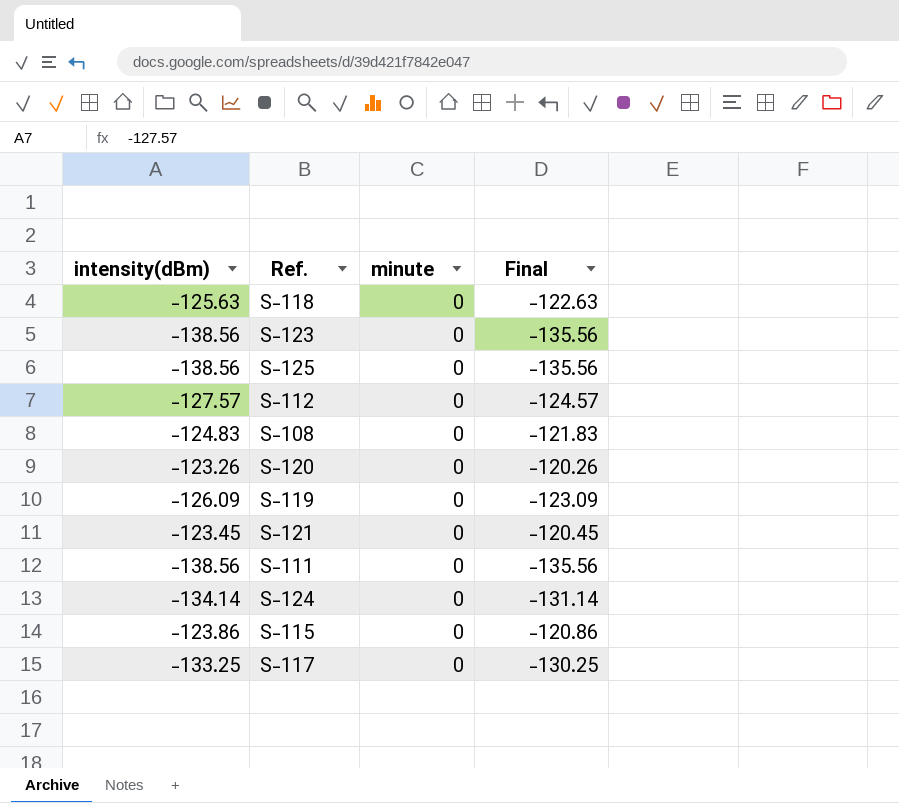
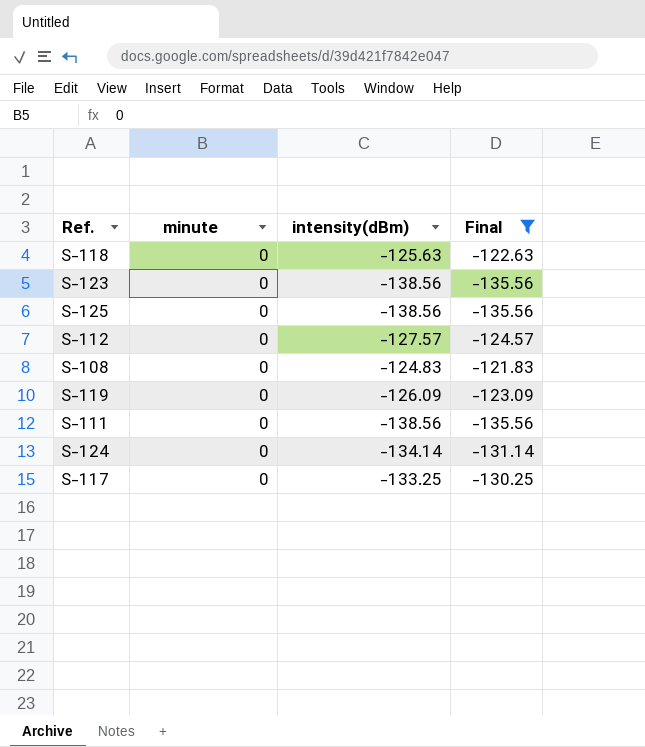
filter: none -> Final <= -121.83
column intensity(dBm) | position: 1 -> 3

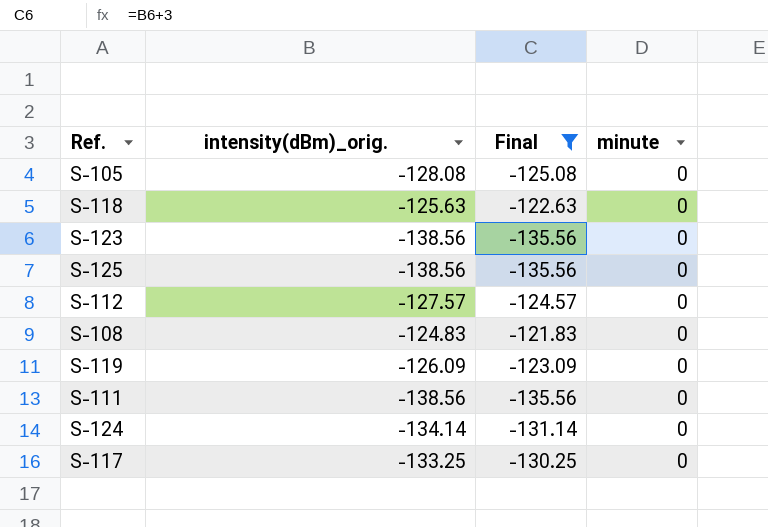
column name: intensity(dBm) -> intensity(dBm)_orig.
column minute | position: 2 -> 4
row S-105: none -> -128.08 | -125.08 | 0

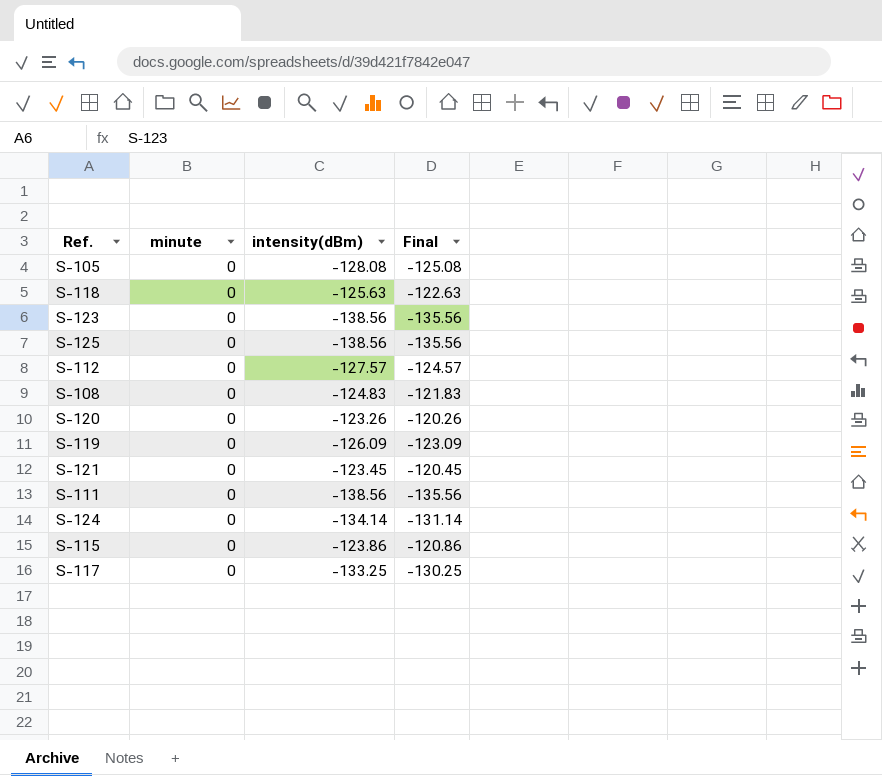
filter: Final <= -121.83 -> none
column minute | position: 4 -> 2
column name: intensity(dBm)_orig. -> intensity(dBm)

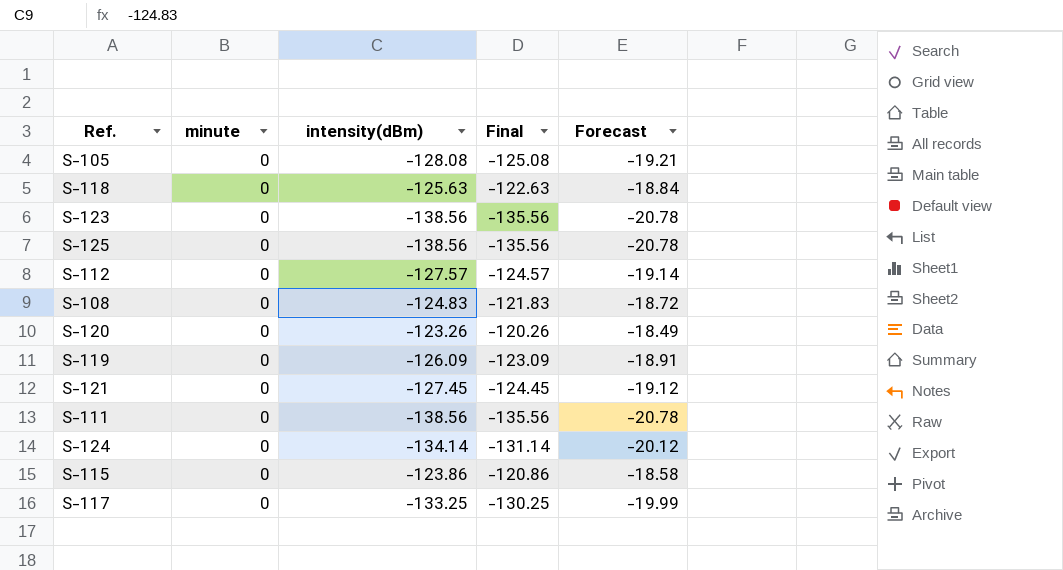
column Forecast | formula: none -> [intensity(dBm)] * 0.15
S-121 | intensity(dBm): -123.45 -> -127.45
S-121 | Final: -120.45 -> -124.45

